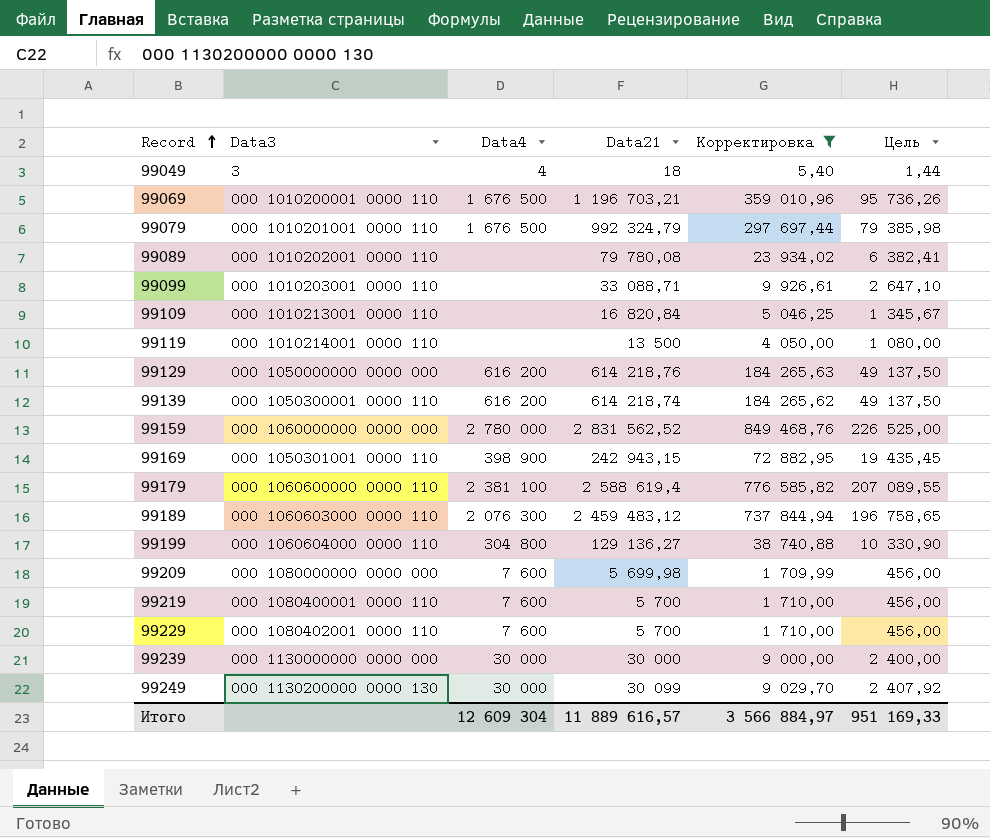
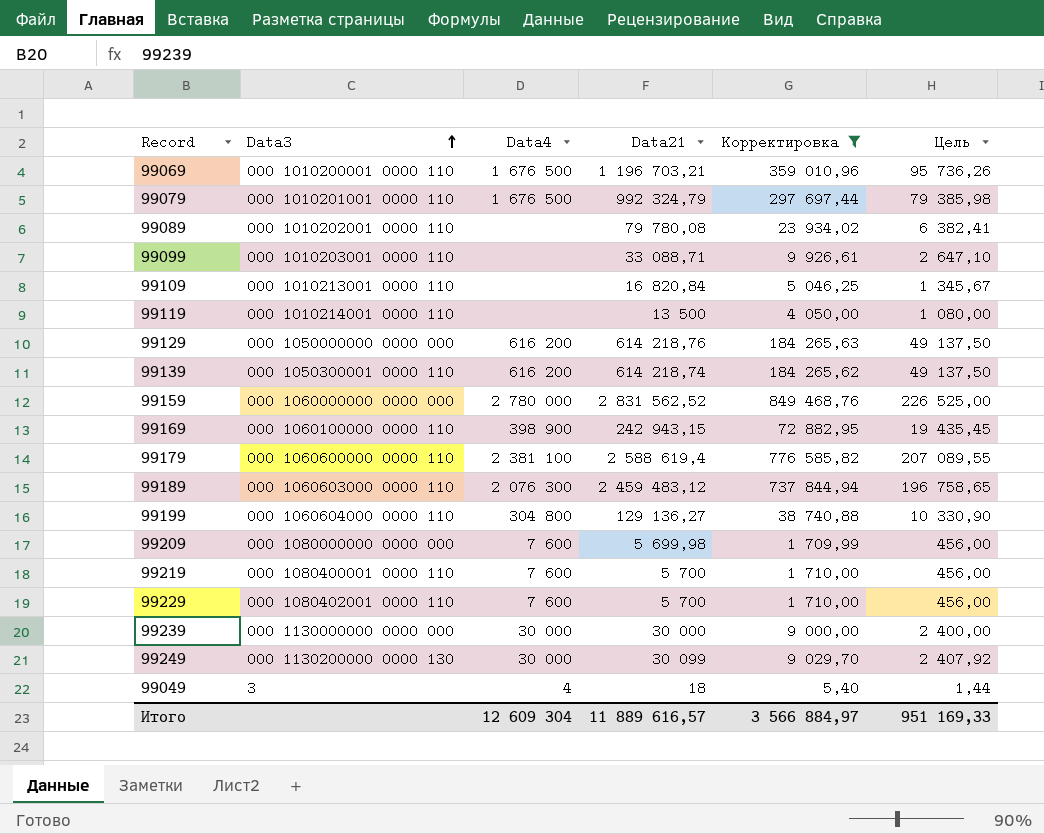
row order: Record ascending -> Data3 ascending
99169 | Data3: 000 1050301001 0000 110 -> 000 1060100000 0000 110

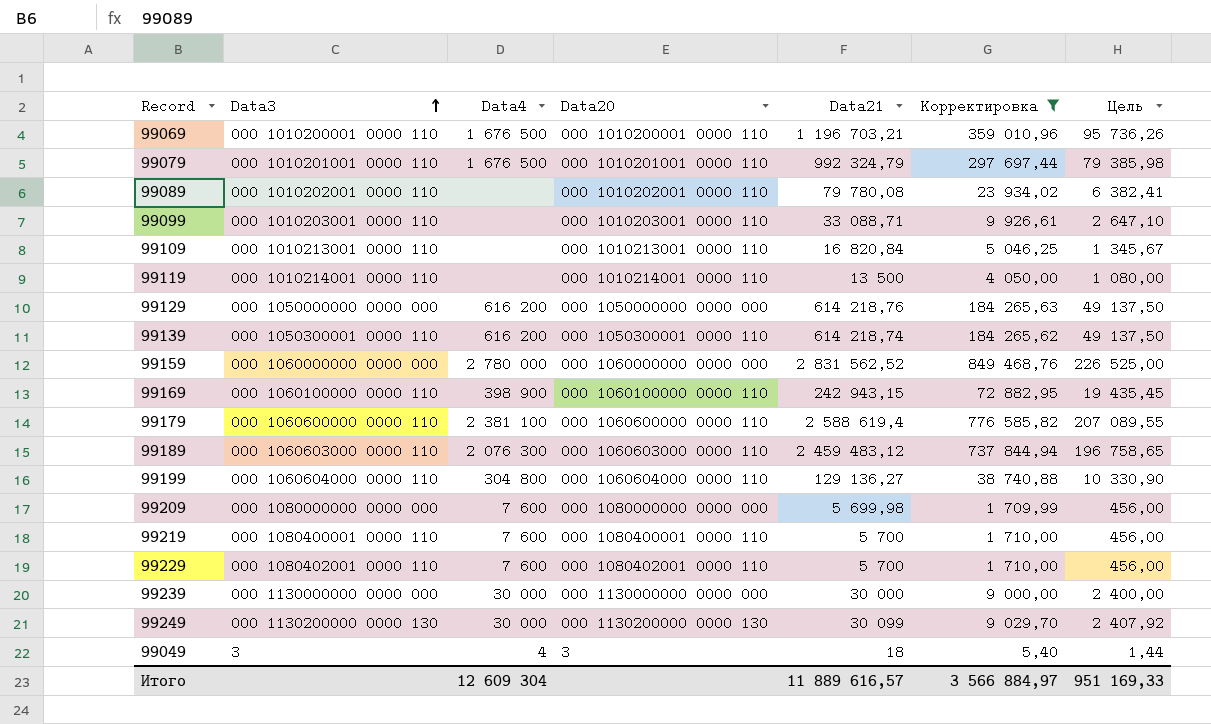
column Data20 | position: none -> 4

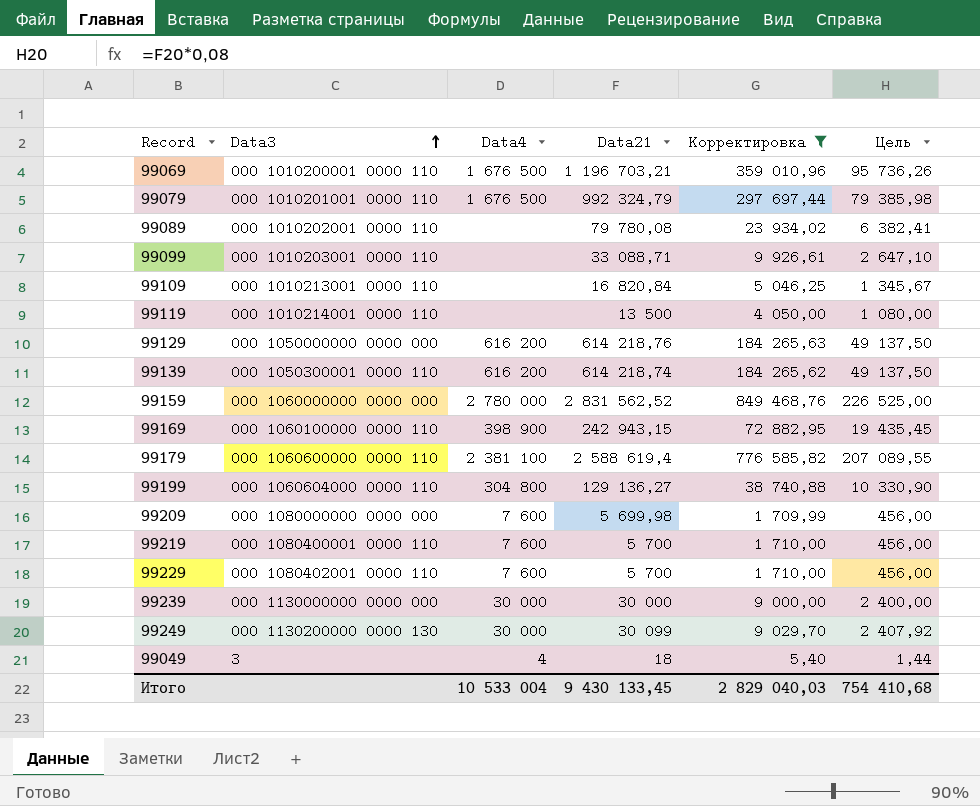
column Data20 | position: 4 -> none
row 99189: 000 1060603000 0000 110 | 2 076 300 | 000 1060603000 0000 110 | 2 459 483,12 | 737 844,94 | 196 758,65 -> none
Итого | Data4: 12 609 304 -> 10 533 004
Итого | Data21: 11 889 616,57 -> 9 430 133,45
Итого | Корректировка: 3 566 884,97 -> 2 829 040,03
Итого | Цель: 951 169,33 -> 754 410,68

